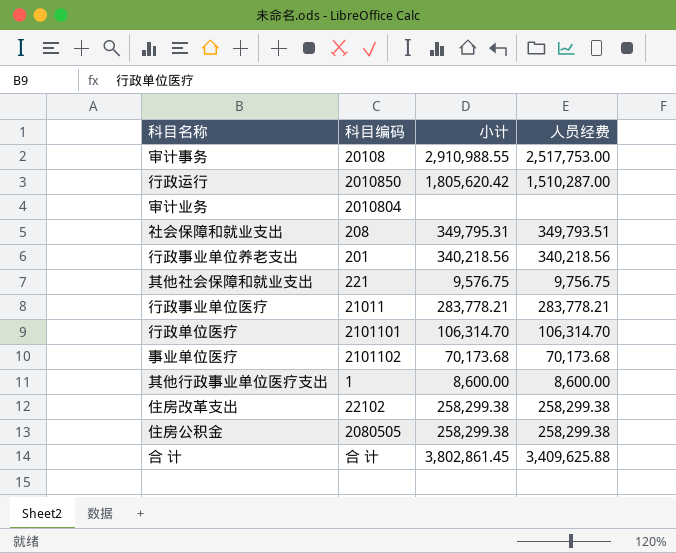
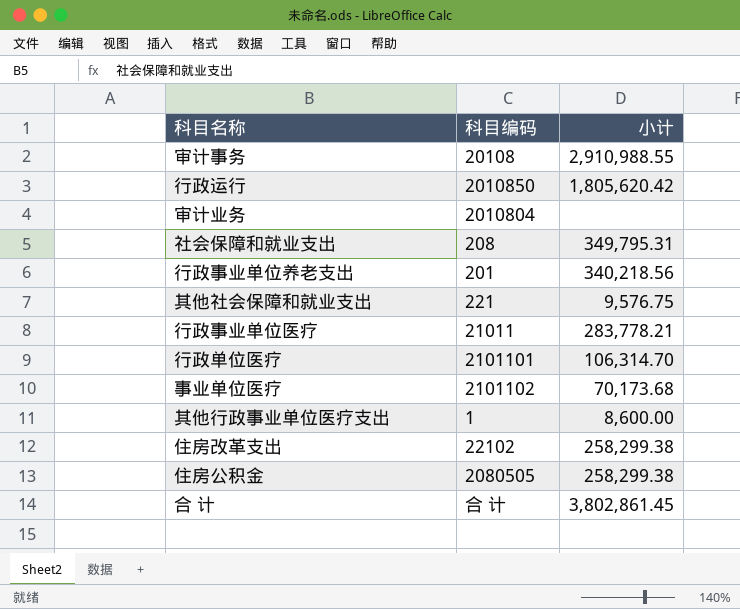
column 人员经费 | position: 4 -> none

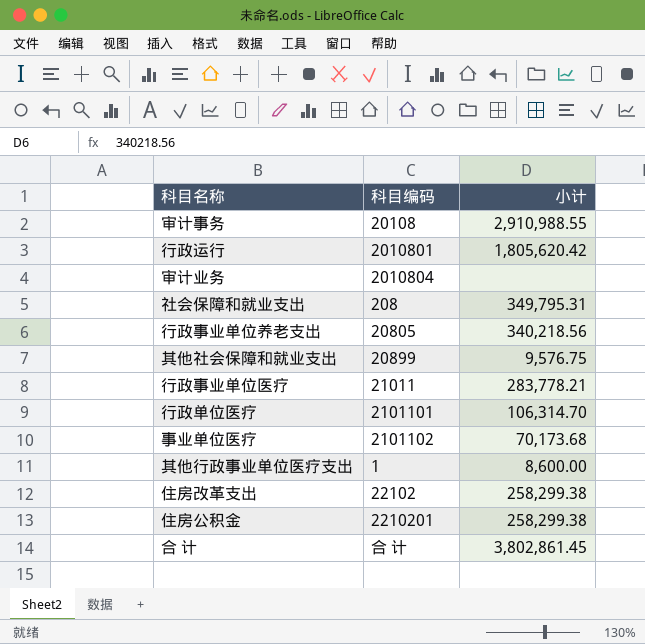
行政运行 | 科目编码: 2010850 -> 2010801
行政事业单位养老支出 | 科目编码: 201 -> 20805
其他社会保障和就业支出 | 科目编码: 221 -> 20899
住房公积金 | 科目编码: 2080505 -> 2210201

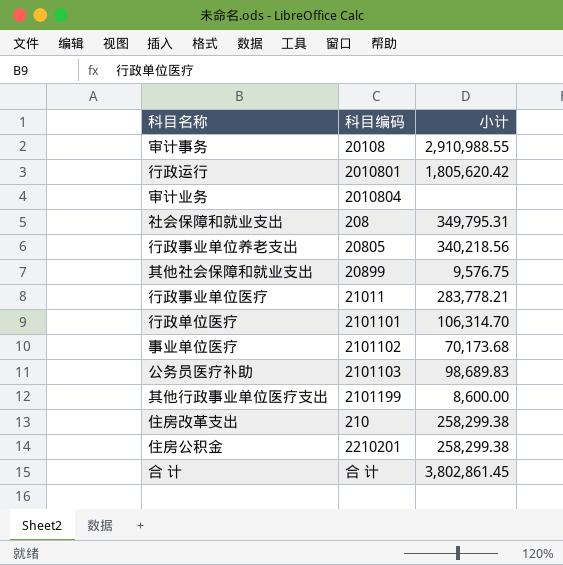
row 公务员医疗补助: none -> 2101103 | 98,689.83
其他行政事业单位医疗支出 | 科目编码: 1 -> 2101199
住房改革支出 | 科目编码: 22102 -> 210

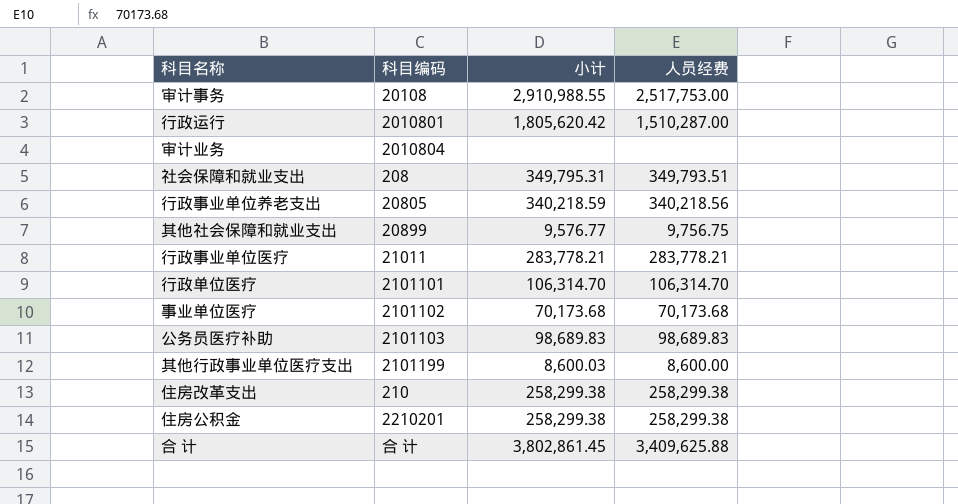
column 人员经费 | position: none -> 4
行政事业单位养老支出 | 小计: 340,218.56 -> 340,218.59
其他社会保障和就业支出 | 小计: 9,576.75 -> 9,576.77
其他行政事业单位医疗支出 | 小计: 8,600.00 -> 8,600.03

